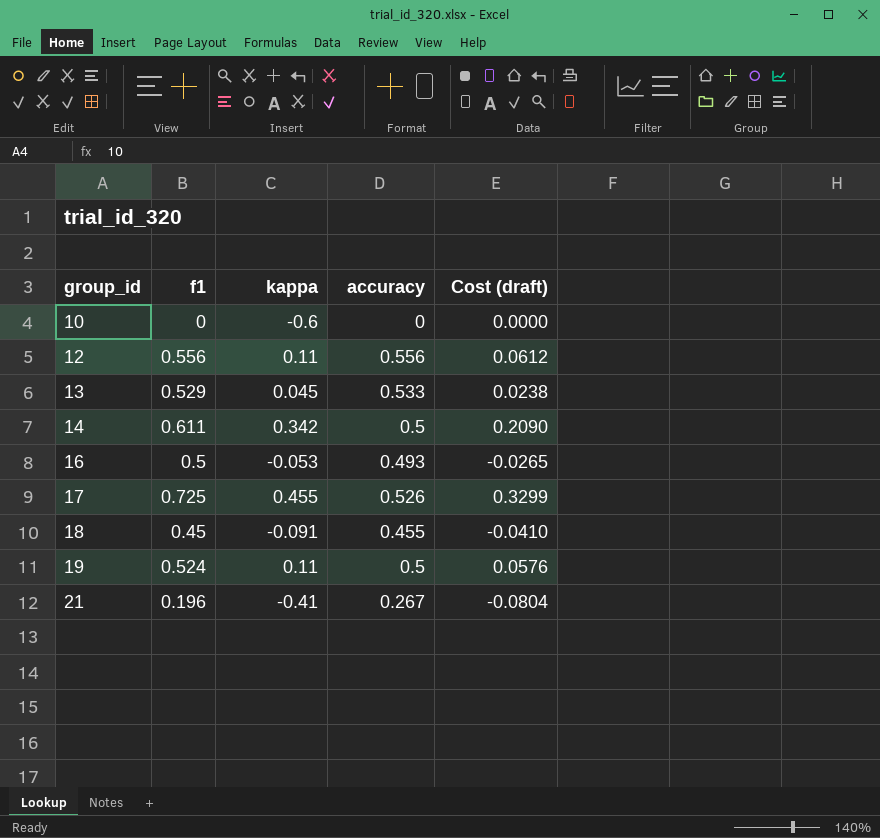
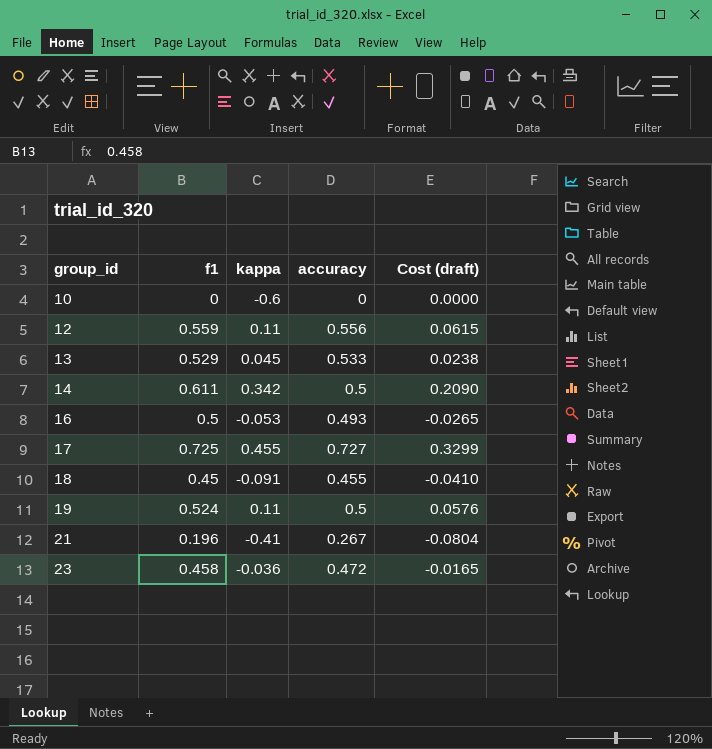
12 | f1: 0.556 -> 0.559
12 | Cost (draft): 0.0612 -> 0.0615
17 | accuracy: 0.526 -> 0.727
row 23: none -> 0.458 | -0.036 | 0.472 | -0.0165

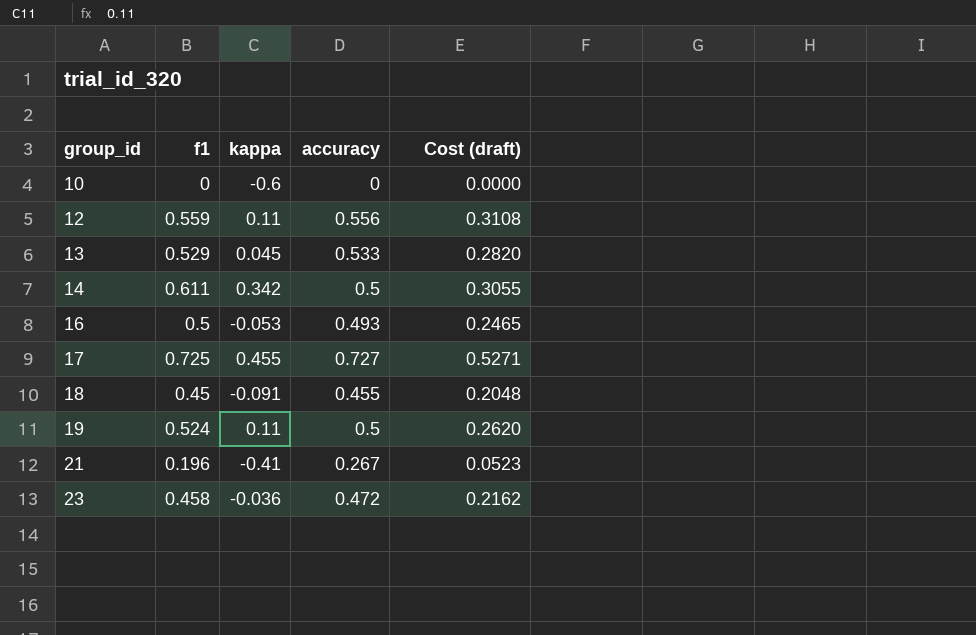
column Cost (draft) | formula: [f1] * [kappa] -> [f1] * [accuracy]

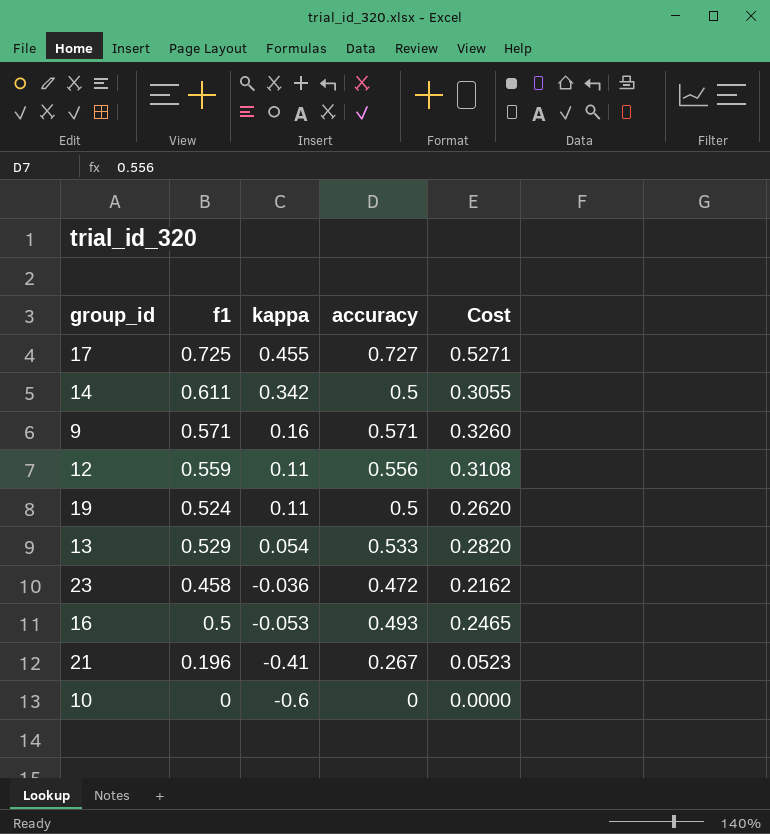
row order: group_id ascending -> kappa descending
column name: Cost (draft) -> Cost
row 18: 0.45 | -0.091 | 0.455 | 0.2048 -> none
row 9: none -> 0.571 | 0.16 | 0.571 | 0.3260
13 | kappa: 0.045 -> 0.054

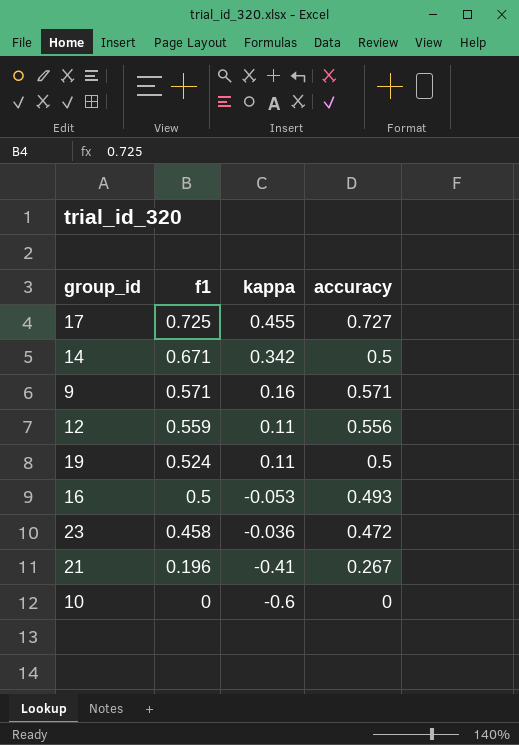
row order: kappa descending -> f1 descending
column Cost | formula: [f1] * [accuracy] -> none
row 13: 0.529 | 0.054 | 0.533 | 0.2820 -> none
14 | f1: 0.611 -> 0.671

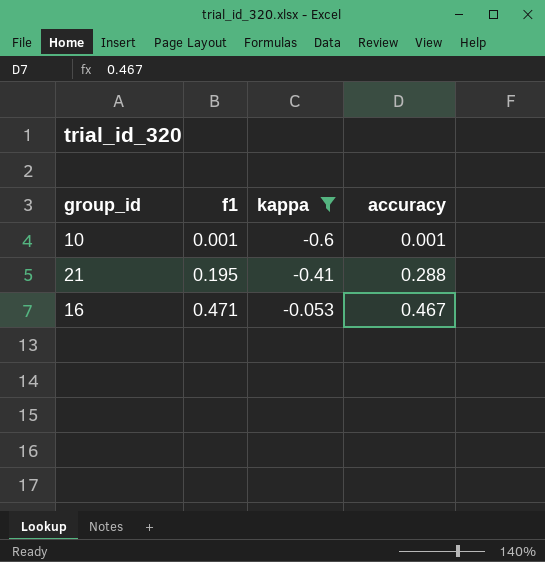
filter: none -> kappa <= -0.053
row order: f1 descending -> f1 ascending
10 | f1: 0 -> 0.001
10 | accuracy: 0 -> 0.001
21 | f1: 0.196 -> 0.195
21 | accuracy: 0.267 -> 0.288
16 | f1: 0.5 -> 0.471
16 | accuracy: 0.493 -> 0.467

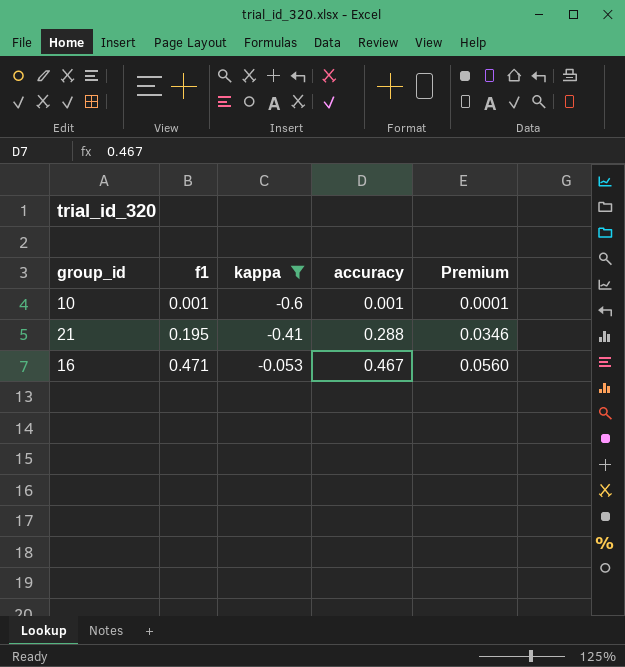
column Premium | formula: none -> [accuracy] * 0.12

